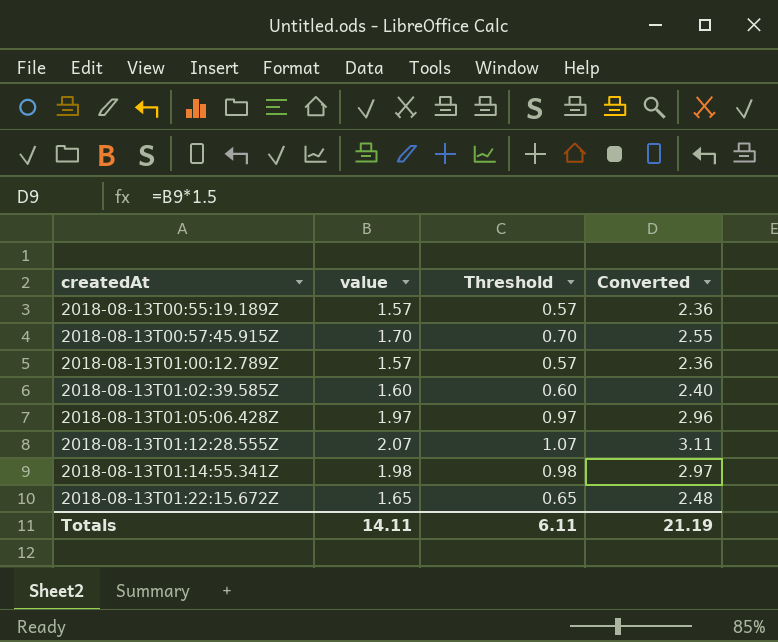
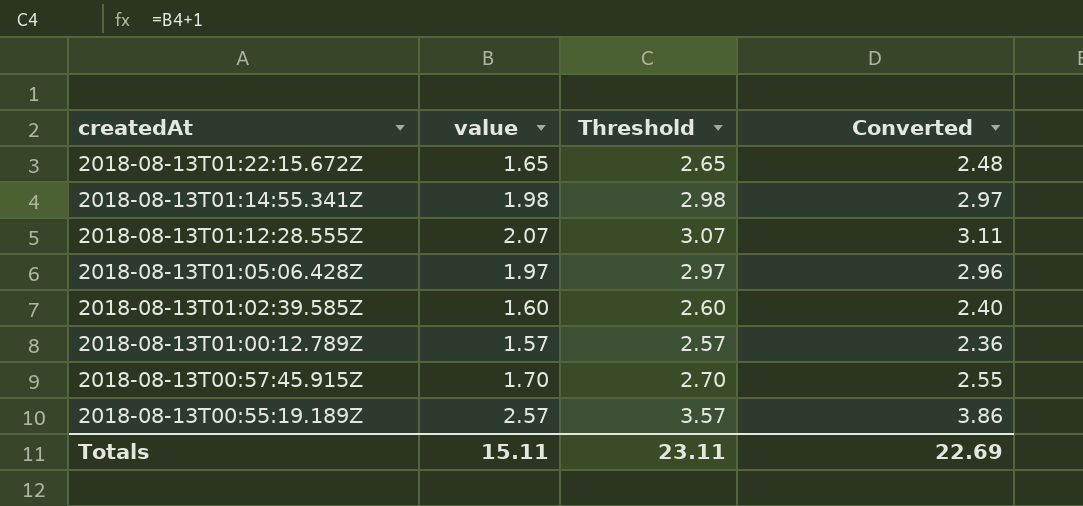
row order: createdAt ascending -> createdAt descending
column Threshold | formula: [value] - 1 -> [value] + 1
2018-08-13T00:55:19.189Z | value: 1.57 -> 2.57
2018-08-13T00:55:19.189Z | Converted: 2.36 -> 3.86
Totals | value: 14.11 -> 15.11
Totals | Threshold: 6.11 -> 23.11
Totals | Converted: 21.19 -> 22.69

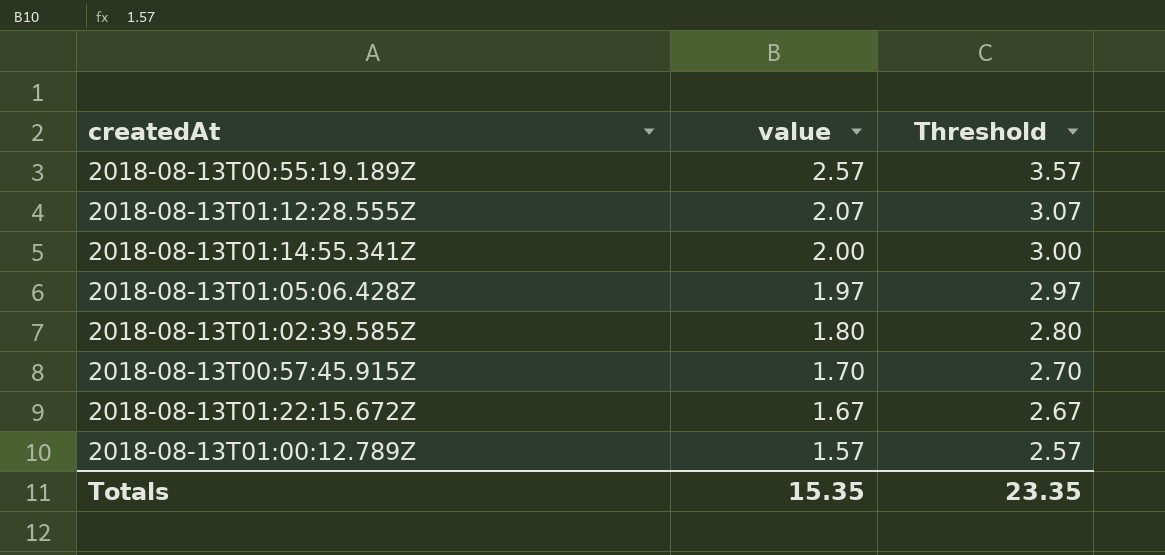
row order: createdAt descending -> value descending
column Converted | formula: [value] * 1.5 -> none
2018-08-13T01:14:55.341Z | value: 1.98 -> 2.00
2018-08-13T01:14:55.341Z | Threshold: 2.98 -> 3.00
2018-08-13T01:02:39.585Z | value: 1.60 -> 1.80
2018-08-13T01:02:39.585Z | Threshold: 2.60 -> 2.80
2018-08-13T01:22:15.672Z | value: 1.65 -> 1.67
2018-08-13T01:22:15.672Z | Threshold: 2.65 -> 2.67
Totals | value: 15.11 -> 15.35
Totals | Threshold: 23.11 -> 23.35

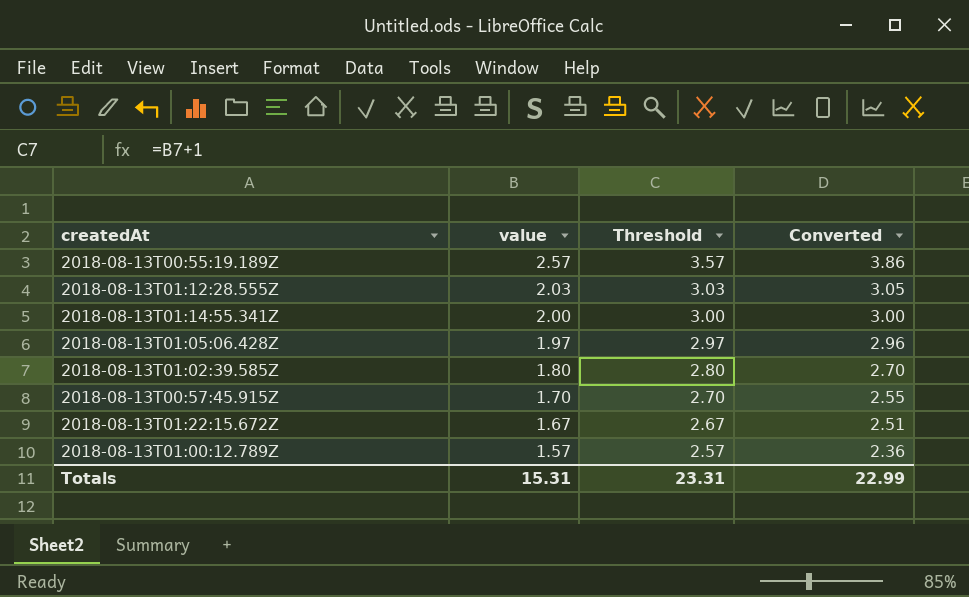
column Converted | formula: none -> [value] * 1.5
2018-08-13T01:12:28.555Z | value: 2.07 -> 2.03
2018-08-13T01:12:28.555Z | Threshold: 3.07 -> 3.03
Totals | value: 15.35 -> 15.31
Totals | Threshold: 23.35 -> 23.31

